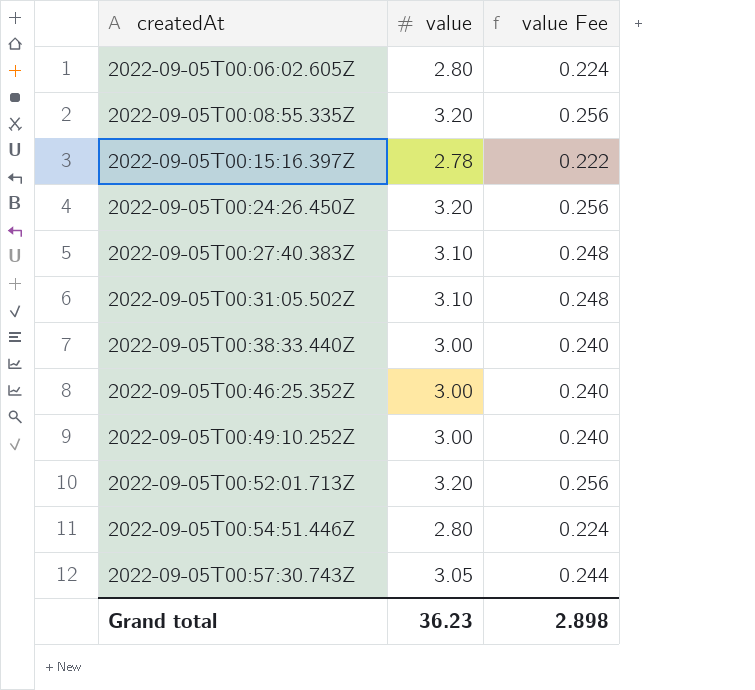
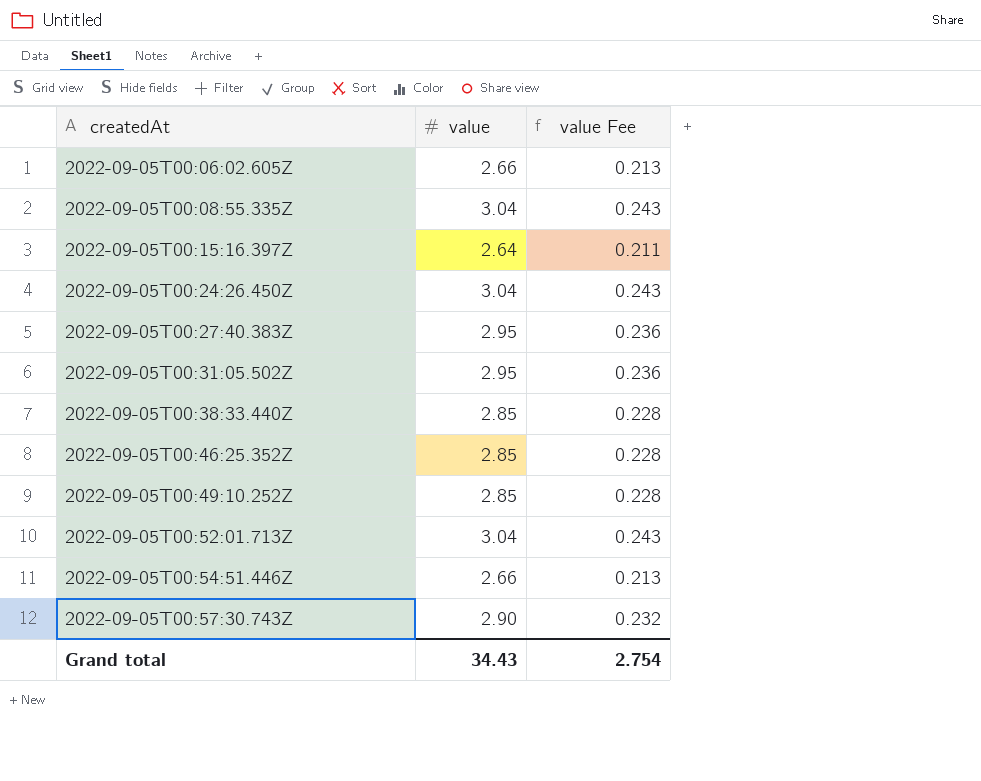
2022-09-05T00:06:02.605Z | value: 2.80 -> 2.66
2022-09-05T00:06:02.605Z | value Fee: 0.224 -> 0.213
2022-09-05T00:08:55.335Z | value: 3.20 -> 3.04
2022-09-05T00:08:55.335Z | value Fee: 0.256 -> 0.243
2022-09-05T00:15:16.397Z | value: 2.78 -> 2.64
2022-09-05T00:15:16.397Z | value Fee: 0.222 -> 0.211
2022-09-05T00:24:26.450Z | value: 3.20 -> 3.04
2022-09-05T00:24:26.450Z | value Fee: 0.256 -> 0.243
2022-09-05T00:27:40.383Z | value: 3.10 -> 2.95
2022-09-05T00:27:40.383Z | value Fee: 0.248 -> 0.236
2022-09-05T00:31:05.502Z | value: 3.10 -> 2.95
2022-09-05T00:31:05.502Z | value Fee: 0.248 -> 0.236
2022-09-05T00:38:33.440Z | value: 3.00 -> 2.85
2022-09-05T00:38:33.440Z | value Fee: 0.240 -> 0.228
2022-09-05T00:46:25.352Z | value: 3.00 -> 2.85
2022-09-05T00:46:25.352Z | value Fee: 0.240 -> 0.228
2022-09-05T00:49:10.252Z | value: 3.00 -> 2.85
2022-09-05T00:49:10.252Z | value Fee: 0.240 -> 0.228
2022-09-05T00:52:01.713Z | value: 3.20 -> 3.04
2022-09-05T00:52:01.713Z | value Fee: 0.256 -> 0.243
2022-09-05T00:54:51.446Z | value: 2.80 -> 2.66
2022-09-05T00:54:51.446Z | value Fee: 0.224 -> 0.213
2022-09-05T00:57:30.743Z | value: 3.05 -> 2.90
2022-09-05T00:57:30.743Z | value Fee: 0.244 -> 0.232
Grand total | value: 36.23 -> 34.43
Grand total | value Fee: 2.898 -> 2.754

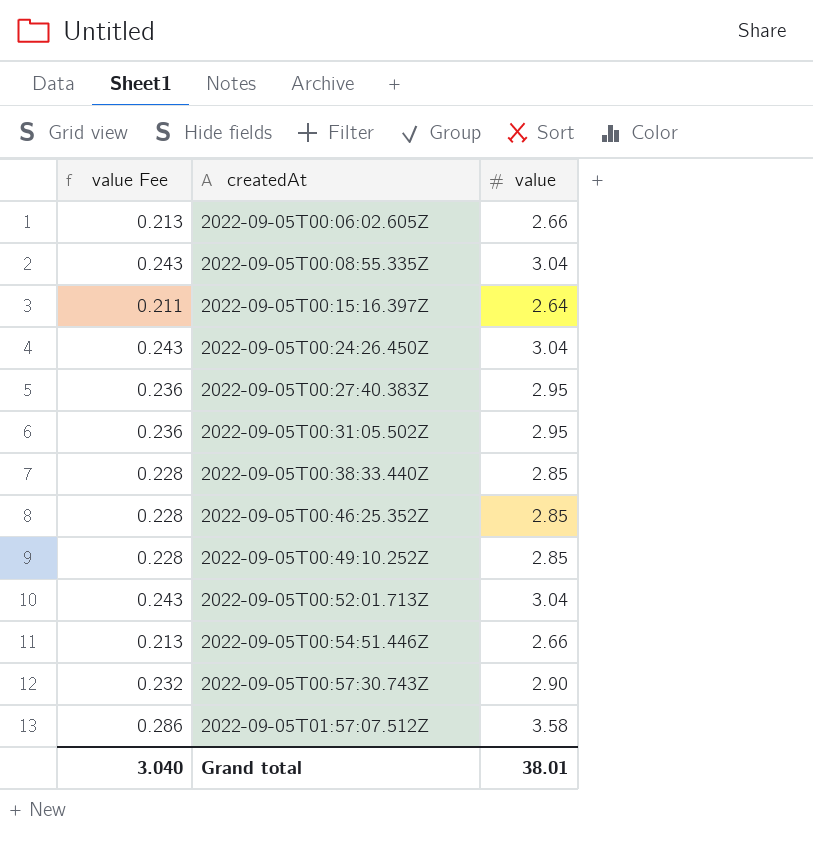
column value Fee | position: 3 -> 1
row 2022-09-05T01:57:07.512Z: none -> 0.286 | 3.58
Grand total | value Fee: 2.754 -> 3.040
Grand total | value: 34.43 -> 38.01

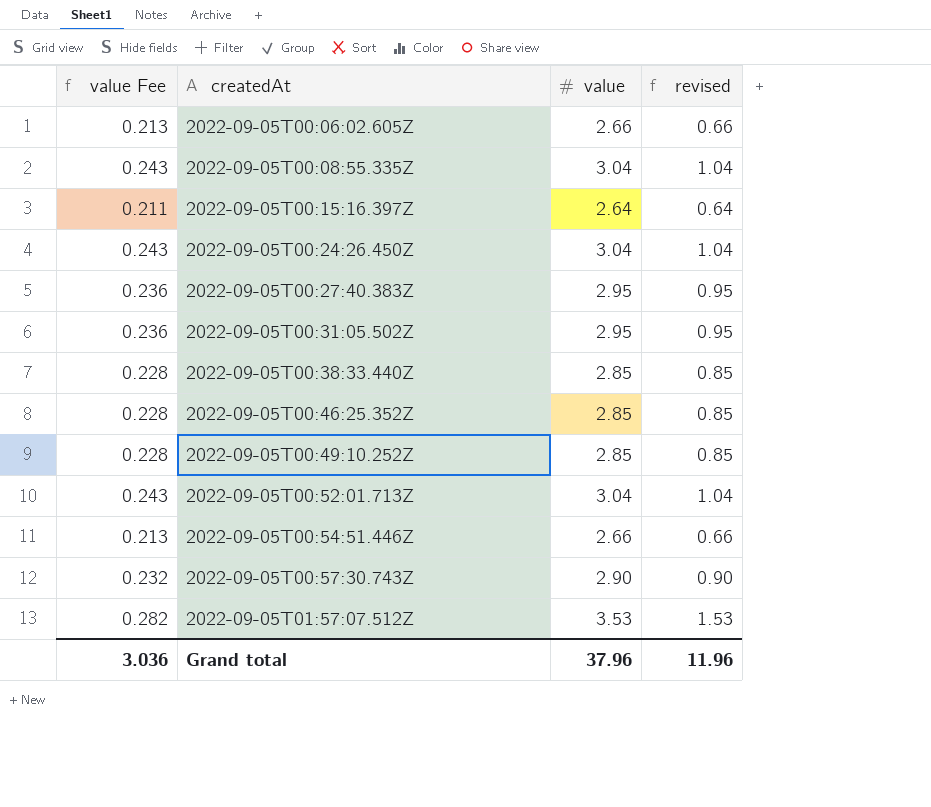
column revised | formula: none -> [value] - 2
2022-09-05T01:57:07.512Z | value Fee: 0.286 -> 0.282
2022-09-05T01:57:07.512Z | value: 3.58 -> 3.53
Grand total | value Fee: 3.040 -> 3.036
Grand total | value: 38.01 -> 37.96

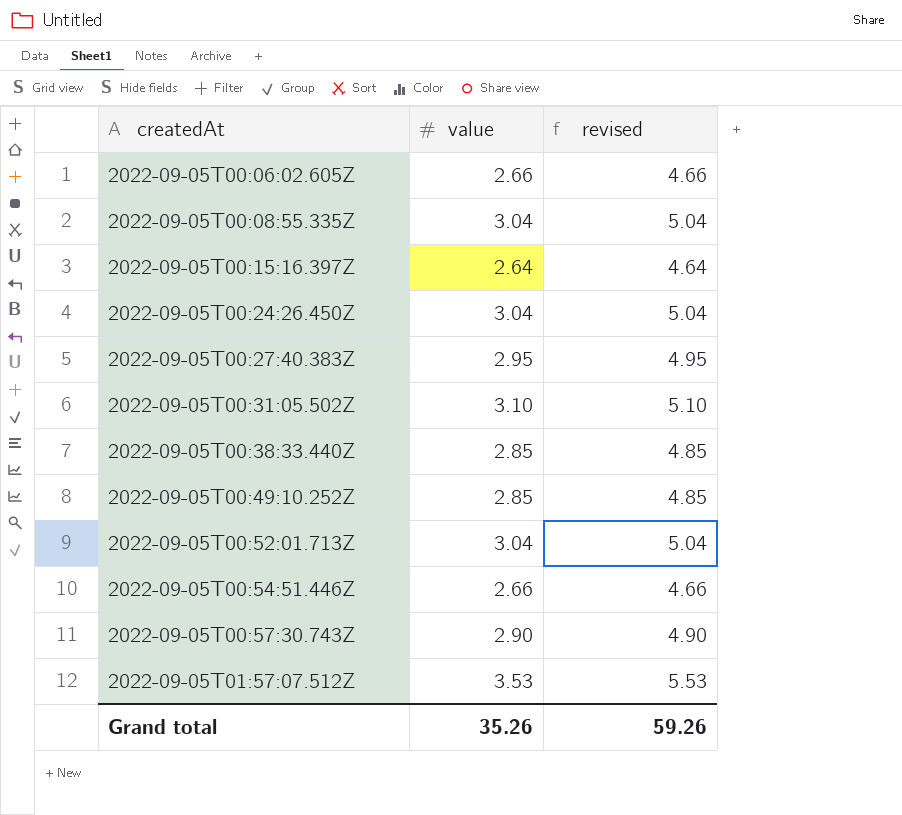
column value Fee | formula: [value] * 0.08 -> none
column revised | formula: [value] - 2 -> [value] + 2
row 2022-09-05T00:46:25.352Z: 0.228 | 2.85 | 0.85 -> none
2022-09-05T00:31:05.502Z | value: 2.95 -> 3.10
Grand total | value: 37.96 -> 35.26
Grand total | revised: 11.96 -> 59.26

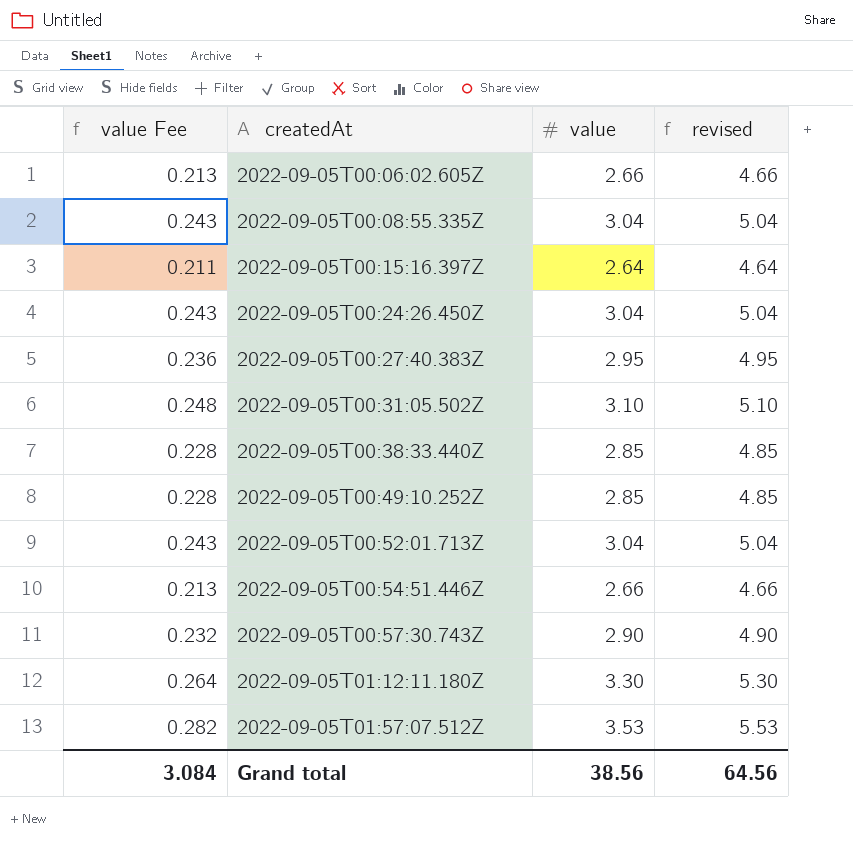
column value Fee | formula: none -> [value] * 0.08
row 2022-09-05T01:12:11.180Z: none -> 0.264 | 3.30 | 5.30
Grand total | value: 35.26 -> 38.56
Grand total | revised: 59.26 -> 64.56

